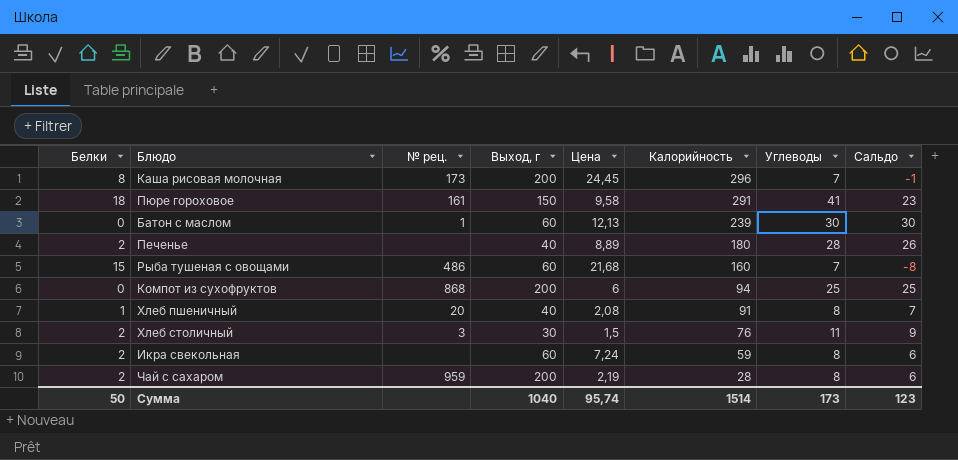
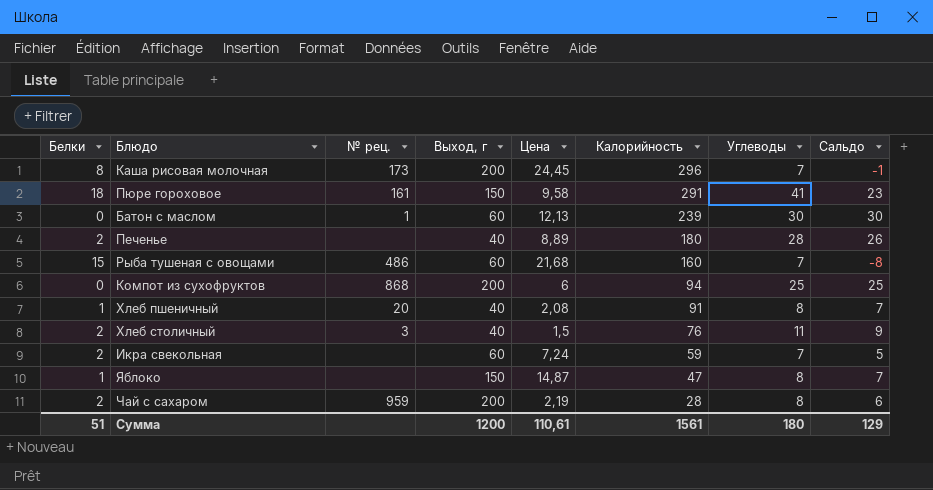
Хлеб столичный | Выход, г: 30 -> 40
Икра свекольная | Углеводы: 8 -> 7
Икра свекольная | Сальдо: 6 -> 5
row Яблоко: none -> 1 | none | 150 | 14,87 | 47 | 8 | 7
Сумма | Белки: 50 -> 51
Сумма | Выход, г: 1040 -> 1200
Сумма | Цена: 95,74 -> 110,61
Сумма | Калорийность: 1514 -> 1561
Сумма | Углеводы: 173 -> 180
Сумма | Сальдо: 123 -> 129

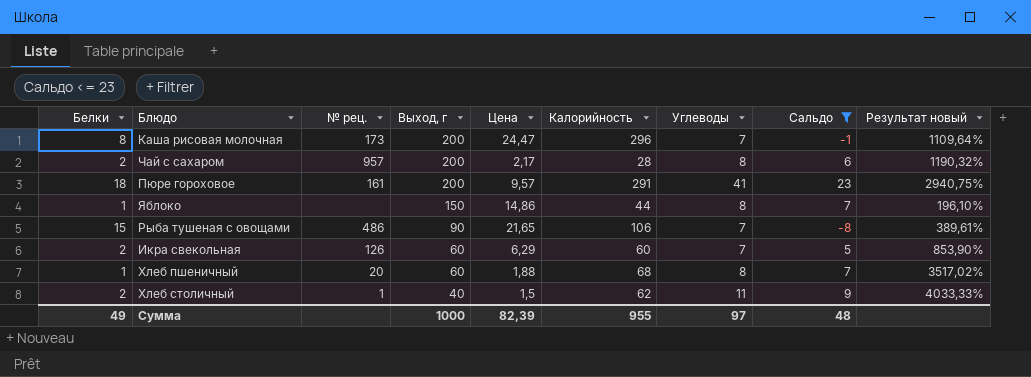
filter: none -> Сальдо <= 23
row order: Калорийность descending -> Выход, г descending
column Результат новый | formula: none -> ([Калорийность] - [Цена]) / [Цена]
Каша рисовая молочная | Цена: 24,45 -> 24,47
Чай с сахаром | № рец.: 959 -> 957
Чай с сахаром | Цена: 2,19 -> 2,17
Пюре гороховое | Выход, г: 150 -> 200
Пюре гороховое | Цена: 9,58 -> 9,57
Яблоко | Цена: 14,87 -> 14,86
Яблоко | Калорийность: 47 -> 44
Рыба тушеная с овощами | Выход, г: 60 -> 90
Рыба тушеная с овощами | Цена: 21,68 -> 21,65
Рыба тушеная с овощами | Калорийность: 160 -> 106
Икра свекольная | № рец.: none -> 126
Икра свекольная | Цена: 7,24 -> 6,29
Икра свекольная | Калорийность: 59 -> 60
Хлеб пшеничный | Выход, г: 40 -> 60
Хлеб пшеничный | Цена: 2,08 -> 1,88
Хлеб пшеничный | Калорийность: 91 -> 68
Хлеб столичный | № рец.: 3 -> 1
Хлеб столичный | Калорийность: 76 -> 62
Сумма | Белки: 51 -> 49
Сумма | Выход, г: 1200 -> 1000
Сумма | Цена: 110,61 -> 82,39
Сумма | Калорийность: 1561 -> 955
Сумма | Углеводы: 180 -> 97
Сумма | Сальдо: 129 -> 48

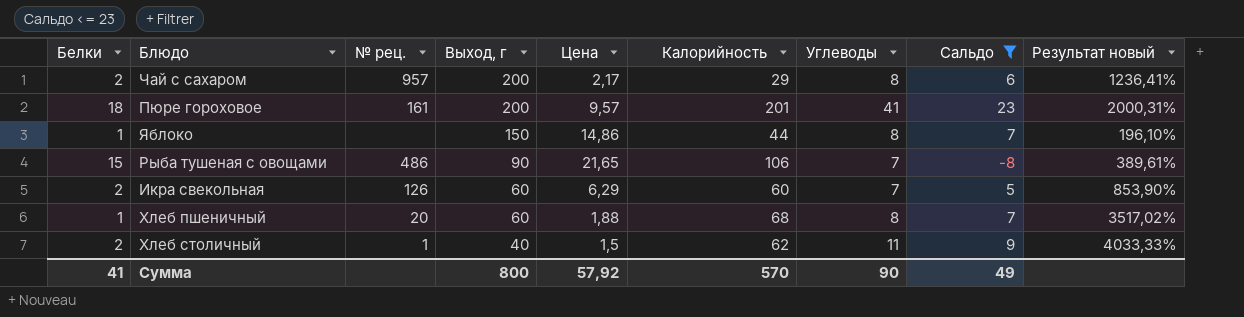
row Каша рисовая молочная: 8 | 173 | 200 | 24,47 | 296 | 7 | -1 | 1109,64% -> none
Чай с сахаром | Калорийность: 28 -> 29
Чай с сахаром | Результат новый: 1190,32% -> 1236,41%
Пюре гороховое | Калорийность: 291 -> 201
Пюре гороховое | Результат новый: 2940,75% -> 2000,31%
Сумма | Белки: 49 -> 41
Сумма | Выход, г: 1000 -> 800
Сумма | Цена: 82,39 -> 57,92
Сумма | Калорийность: 955 -> 570
Сумма | Углеводы: 97 -> 90
Сумма | Сальдо: 48 -> 49

